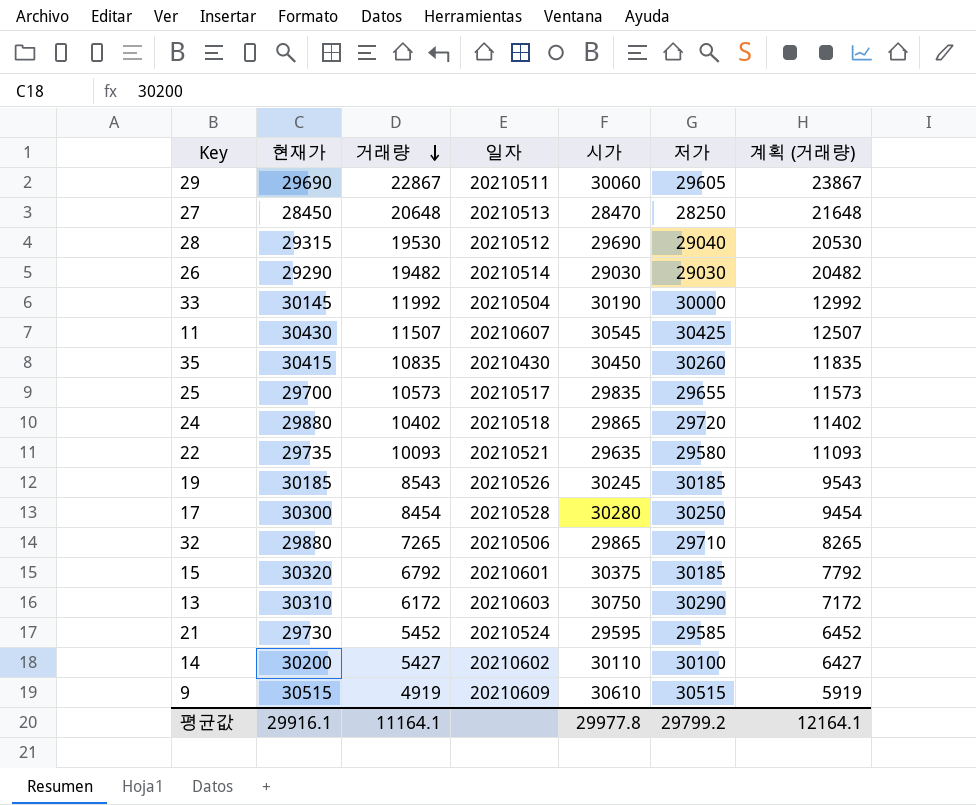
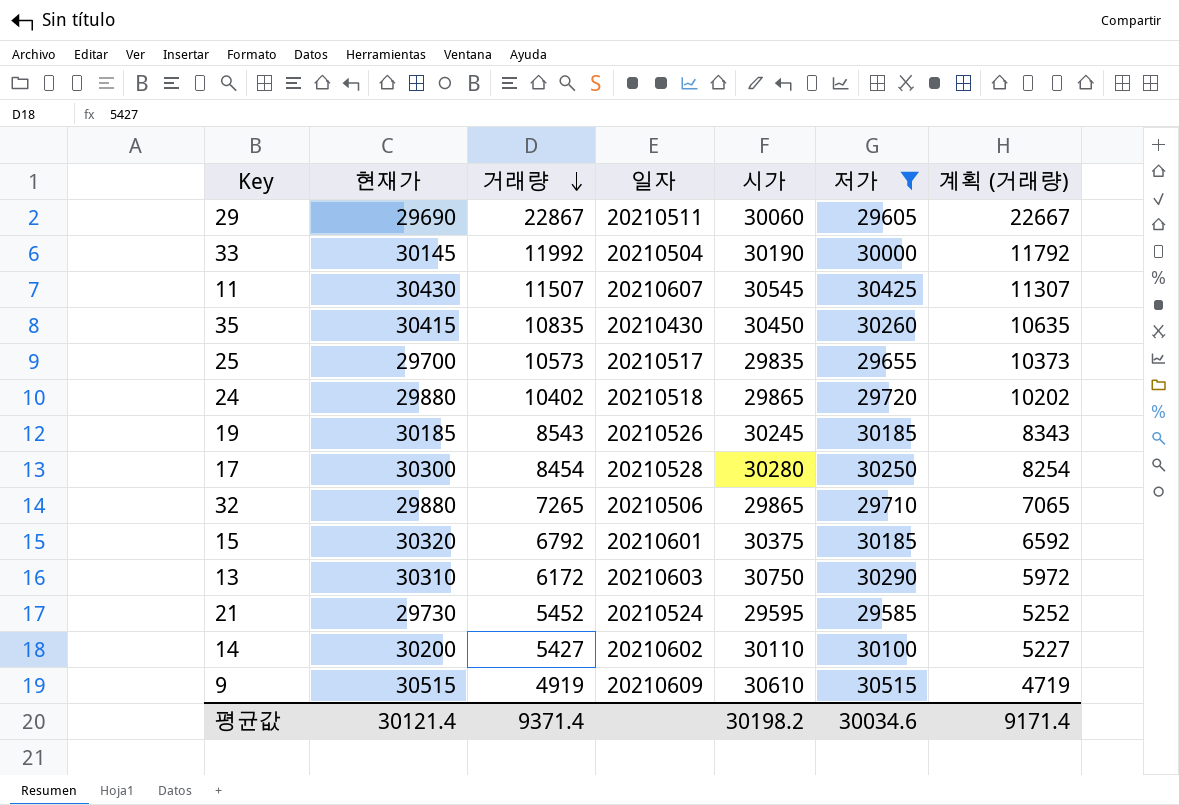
filter: none -> 저가 >= 29585
column 계획 (거래량) | formula: [거래량] + 1000 -> [거래량] - 200
평균값 | 현재가: 29916.1 -> 30121.4
평균값 | 거래량: 11164.1 -> 9371.4
평균값 | 시가: 29977.8 -> 30198.2
평균값 | 저가: 29799.2 -> 30034.6
평균값 | 계획 (거래량): 12164.1 -> 9171.4

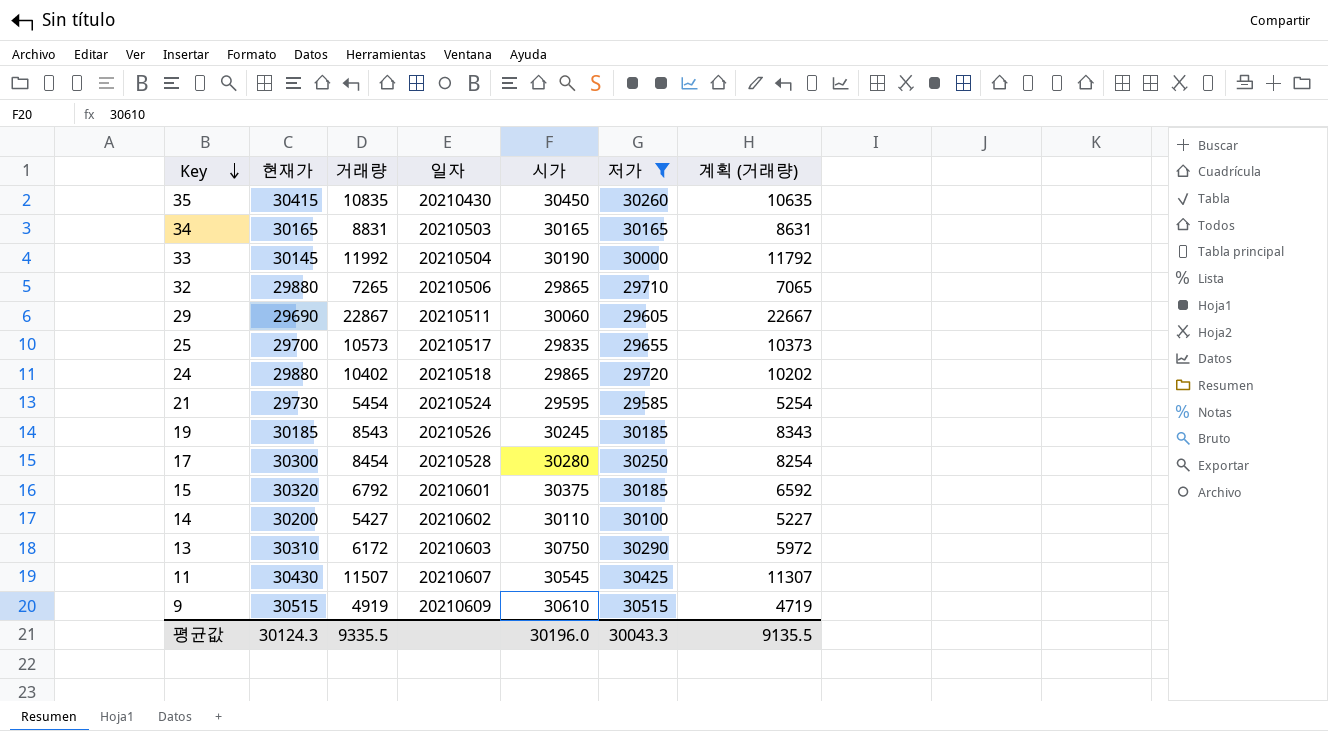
row order: 거래량 descending -> Key descending
row 34: none -> 30165 | 8831 | 20210503 | 30165 | 30165 | 8631
21 | 거래량: 5452 -> 5454
21 | 계획 (거래량): 5252 -> 5254
평균값 | 현재가: 30121.4 -> 30124.3
평균값 | 거래량: 9371.4 -> 9335.5
평균값 | 시가: 30198.2 -> 30196.0
평균값 | 저가: 30034.6 -> 30043.3
평균값 | 계획 (거래량): 9171.4 -> 9135.5

